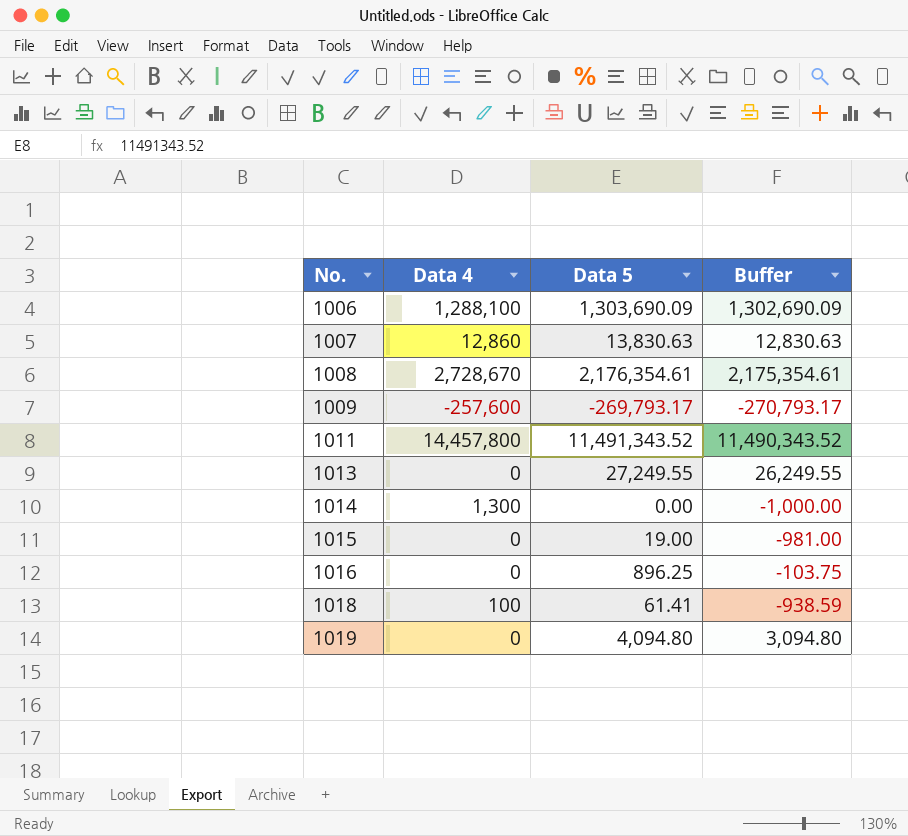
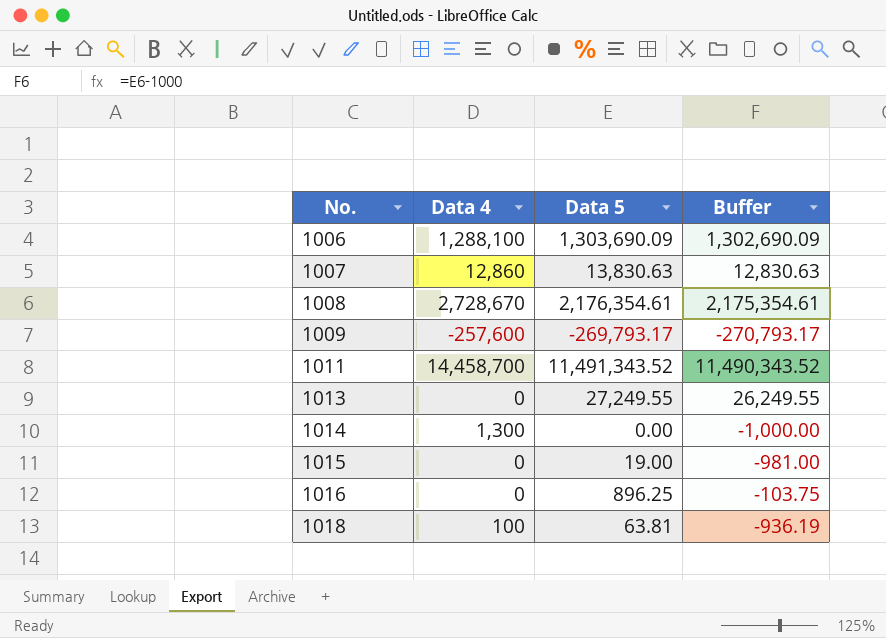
row 1019: 0 | 4,094.80 | 3,094.80 -> none
1011 | Data 4: 14,457,800 -> 14,458,700
1018 | Data 5: 61.41 -> 63.81
1018 | Buffer: -938.59 -> -936.19

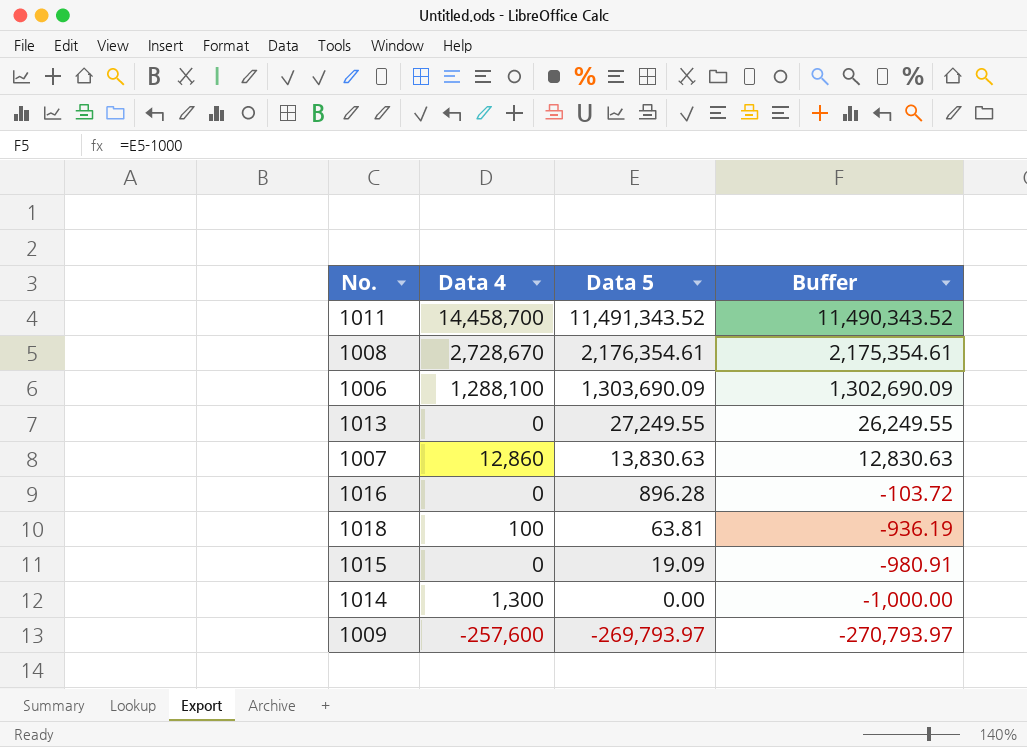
row order: No. ascending -> Data 5 descending
1016 | Data 5: 896.25 -> 896.28
1016 | Buffer: -103.75 -> -103.72
1015 | Data 5: 19.00 -> 19.09
1015 | Buffer: -981.00 -> -980.91
1009 | Data 5: -269,793.17 -> -269,793.97
1009 | Buffer: -270,793.17 -> -270,793.97

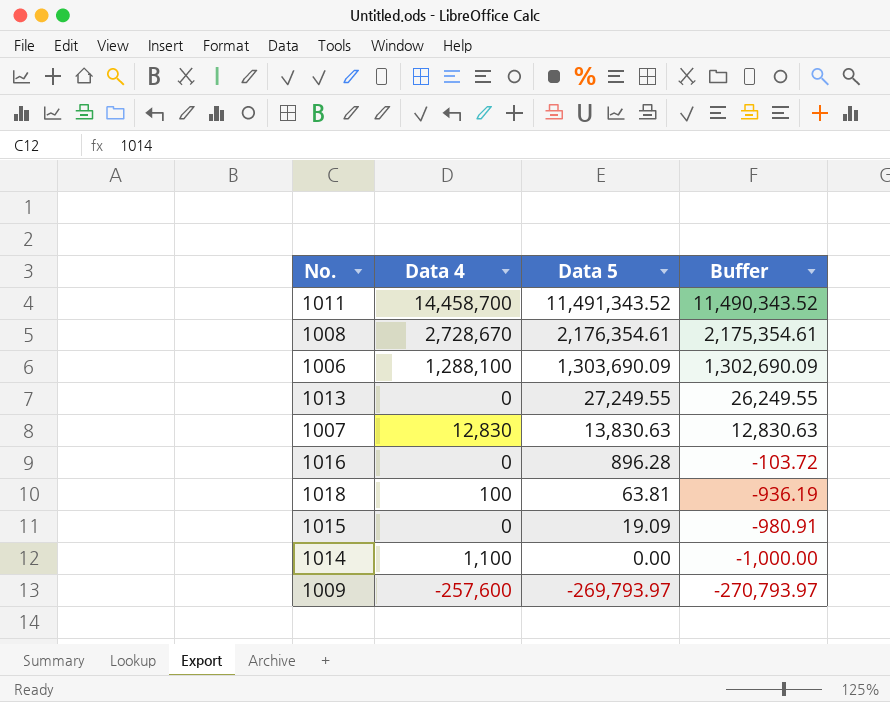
1007 | Data 4: 12,860 -> 12,830
1014 | Data 4: 1,300 -> 1,100

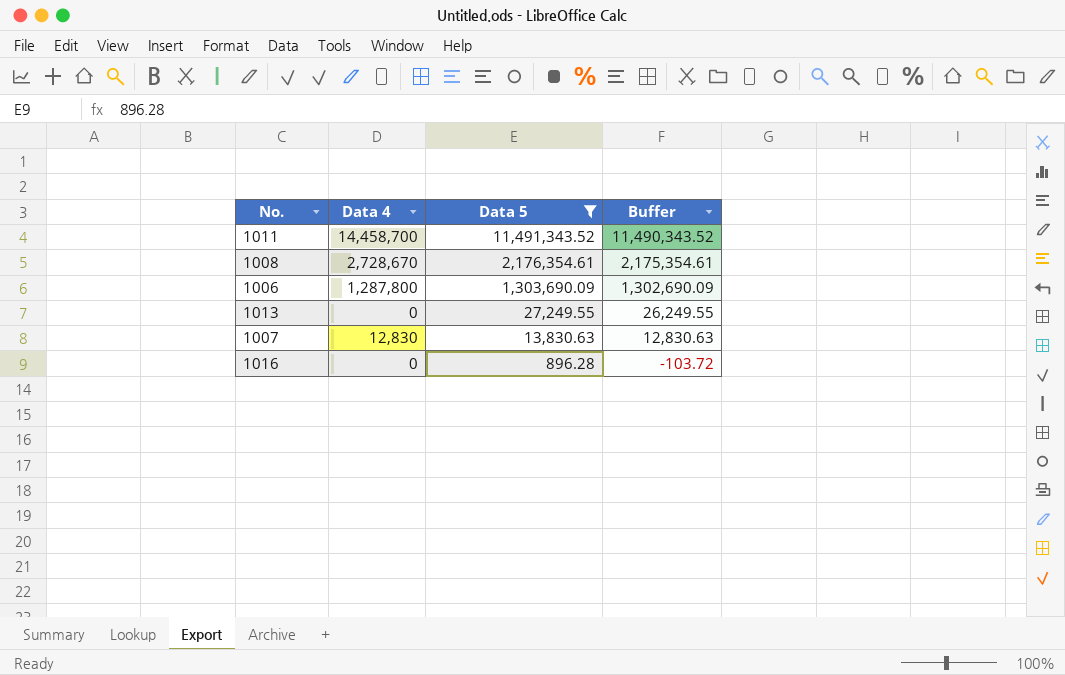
filter: none -> Data 5 >= 896.28
1006 | Data 4: 1,288,100 -> 1,287,800

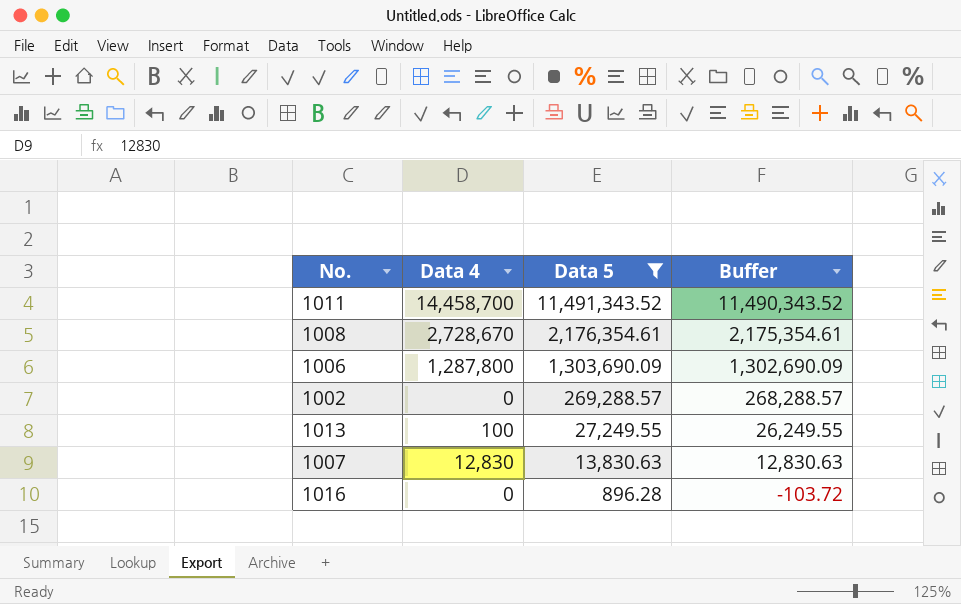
row 1002: none -> 0 | 269,288.57 | 268,288.57
1013 | Data 4: 0 -> 100

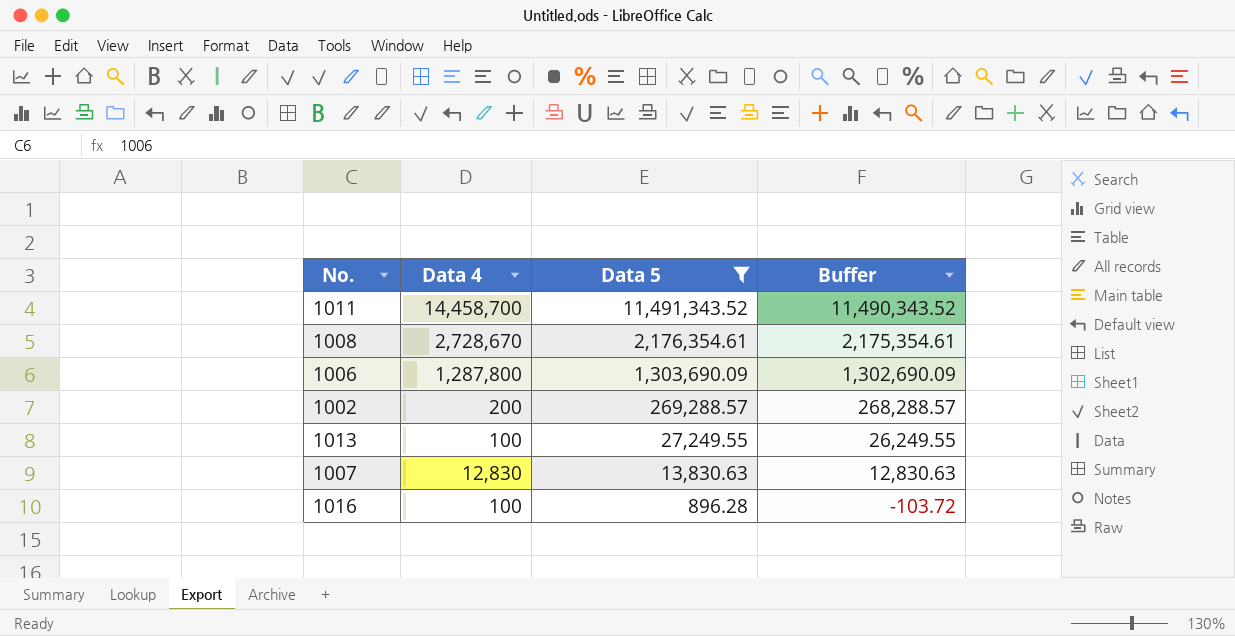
1002 | Data 4: 0 -> 200
1016 | Data 4: 0 -> 100

